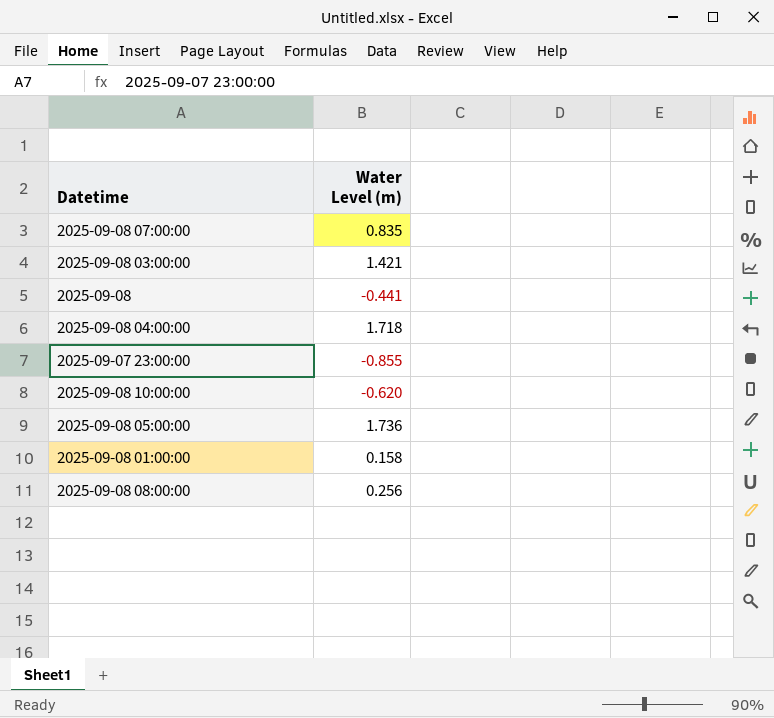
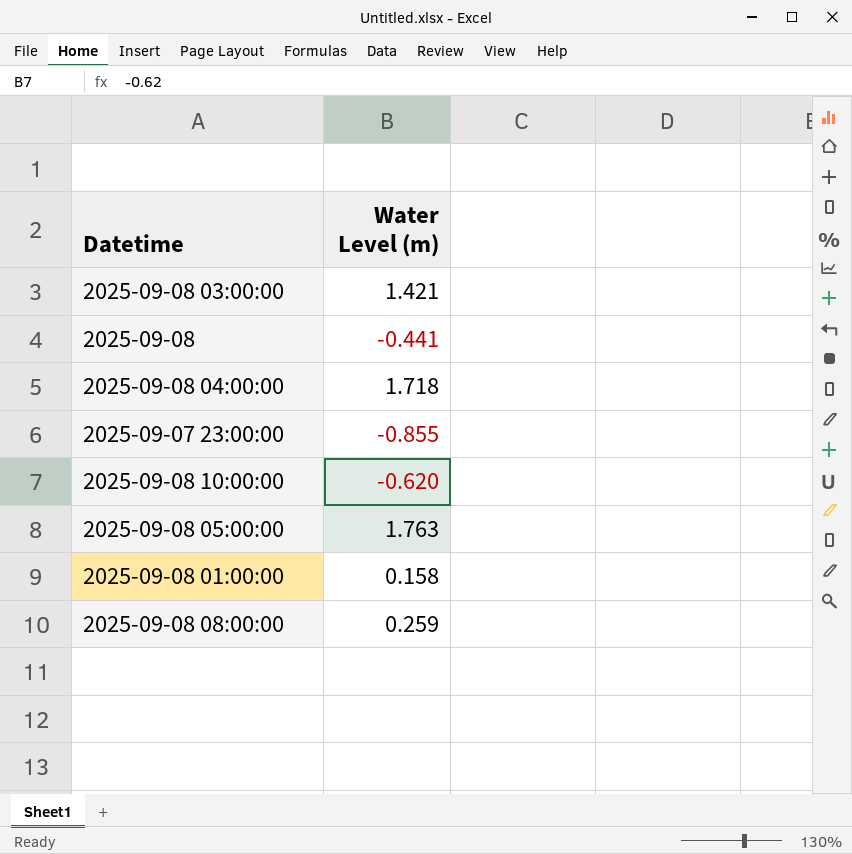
row 2025-09-08 07:00:00: 0.835 -> none
2025-09-08 05:00:00 | Water Level (m): 1.736 -> 1.763
2025-09-08 08:00:00 | Water Level (m): 0.256 -> 0.259

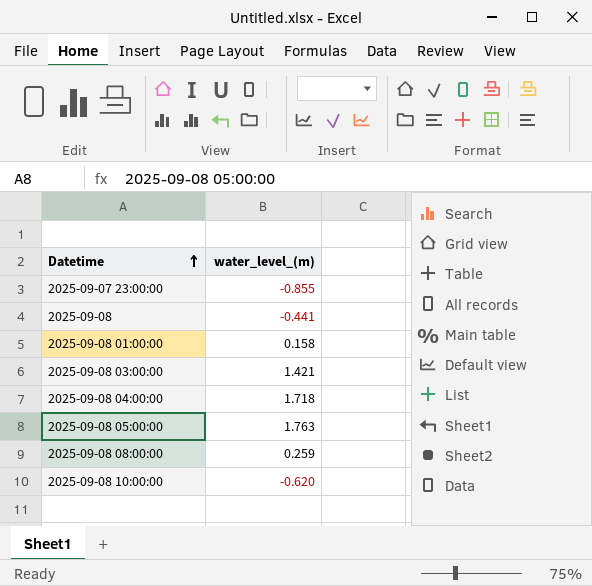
row order: none -> Datetime ascending
column name: Water Level (m) -> water_level_(m)

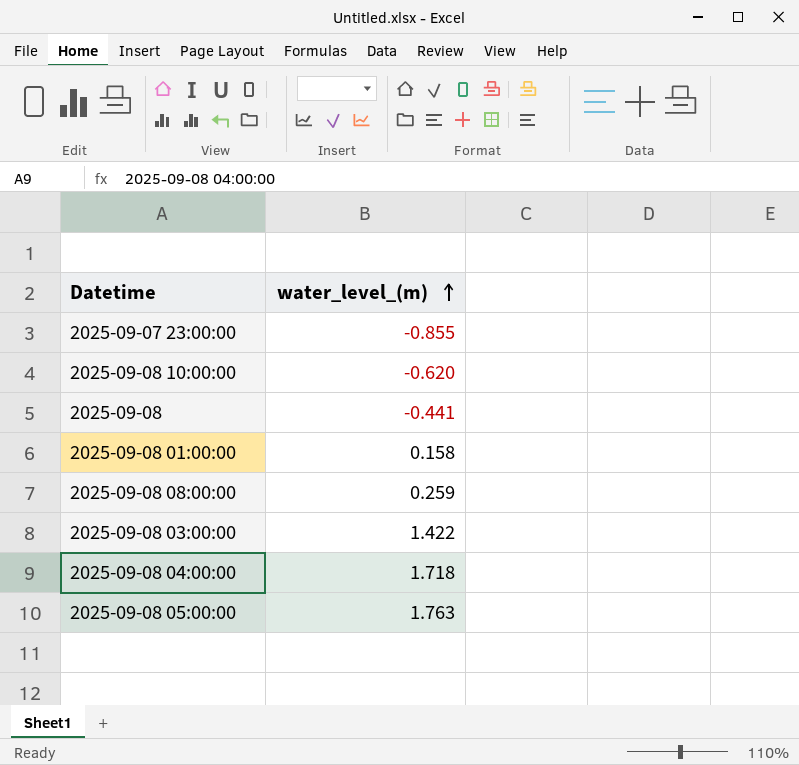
row order: Datetime ascending -> water_level_(m) ascending
2025-09-08 03:00:00 | water_level_(m): 1.421 -> 1.422

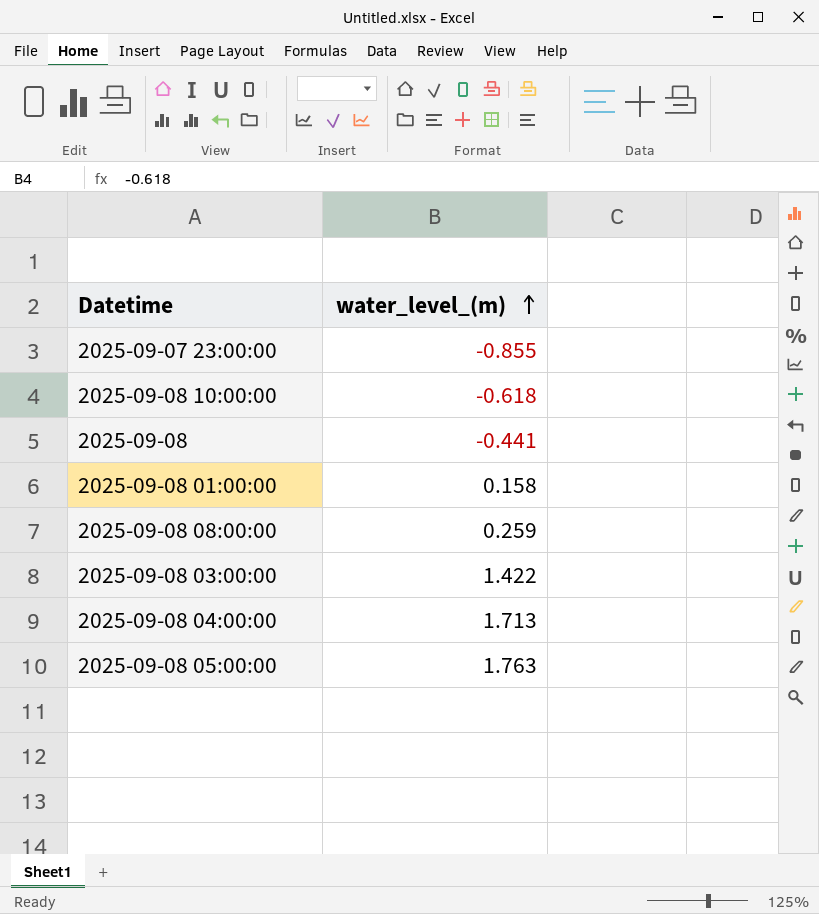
2025-09-08 10:00:00 | water_level_(m): -0.620 -> -0.618
2025-09-08 04:00:00 | water_level_(m): 1.718 -> 1.713

